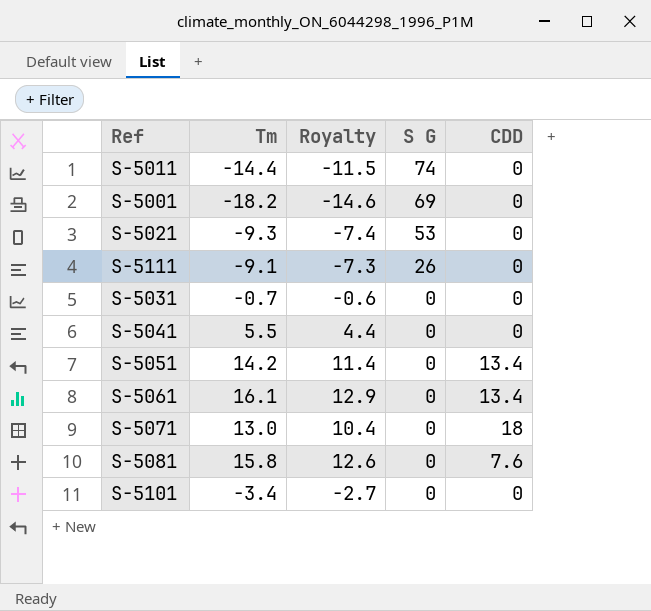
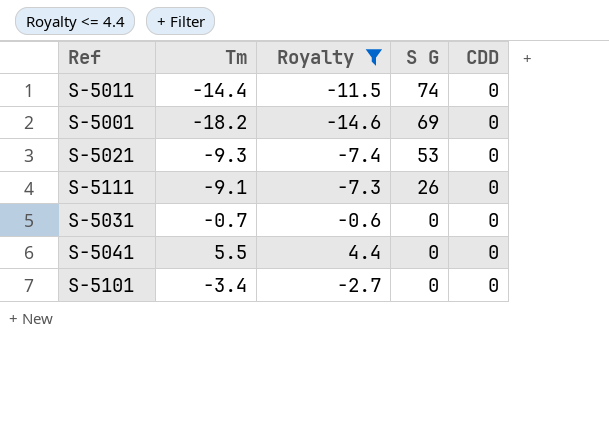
filter: none -> Royalty <= 4.4

